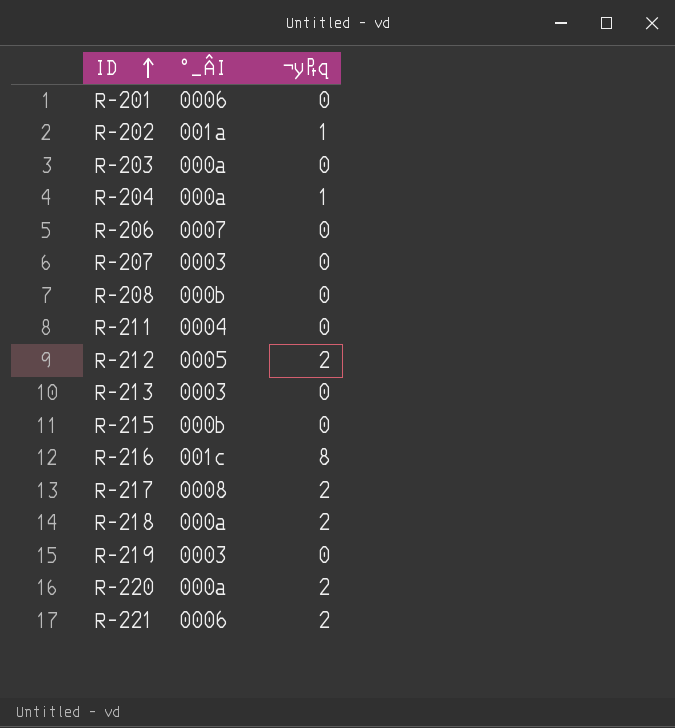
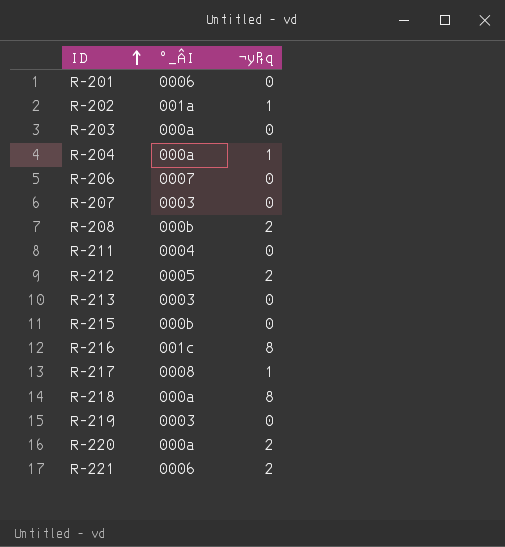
R-208 | ¬y¶q: 0 -> 2
R-217 | ¬y¶q: 2 -> 1
R-218 | ¬y¶q: 2 -> 8

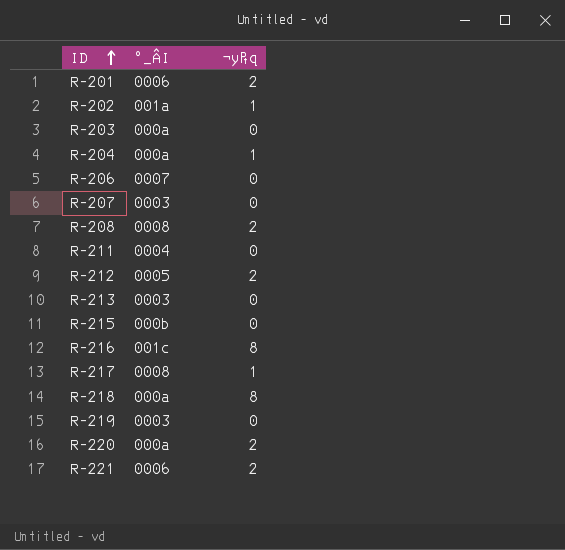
R-201 | ¬y¶q: 0 -> 2
R-208 | °_ÂI: 000b -> 0008

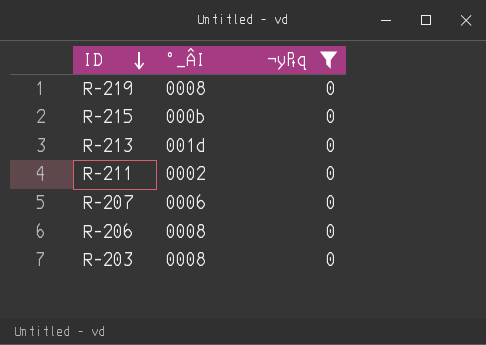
filter: none -> ¬y¶q = 0
row order: ID ascending -> ID descending
R-219 | °_ÂI: 0003 -> 0008
R-213 | °_ÂI: 0003 -> 001d
R-211 | °_ÂI: 0004 -> 0002
R-207 | °_ÂI: 0003 -> 0006
R-206 | °_ÂI: 0007 -> 0008
R-203 | °_ÂI: 000a -> 0008

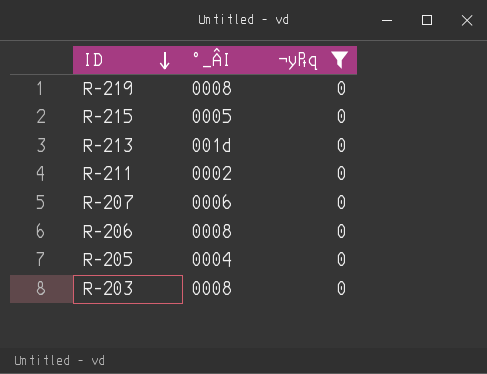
R-215 | °_ÂI: 000b -> 0005
row R-205: none -> 0004 | 0

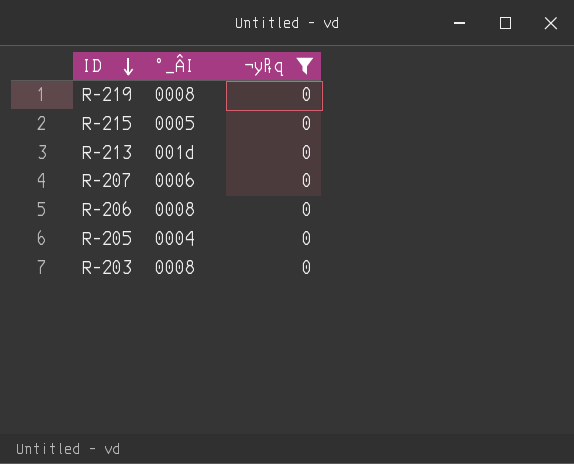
row R-211: 0002 | 0 -> none

